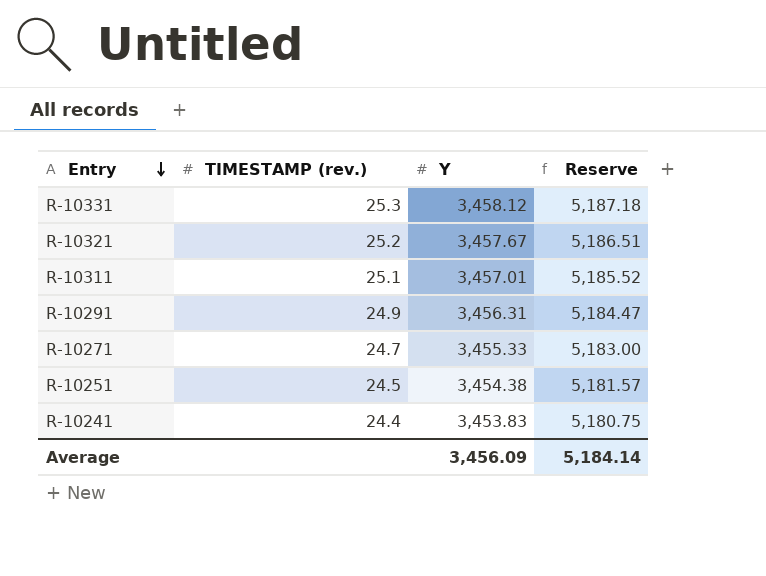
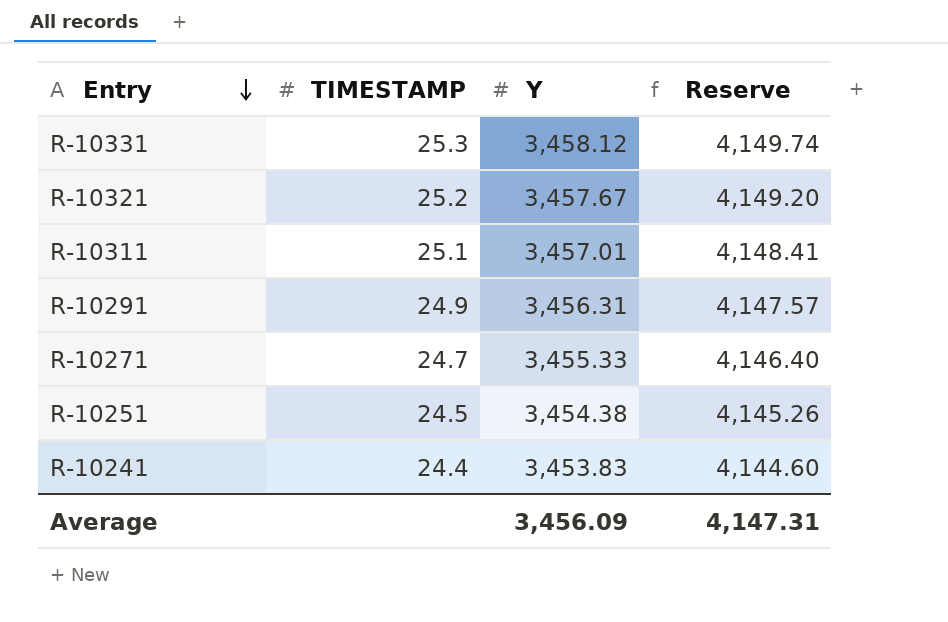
column name: TIMESTAMP (rev.) -> TIMESTAMP
column Reserve | formula: [Y] * 1.5 -> [Y] * 1.2
Average | Reserve: 5,184.14 -> 4,147.31

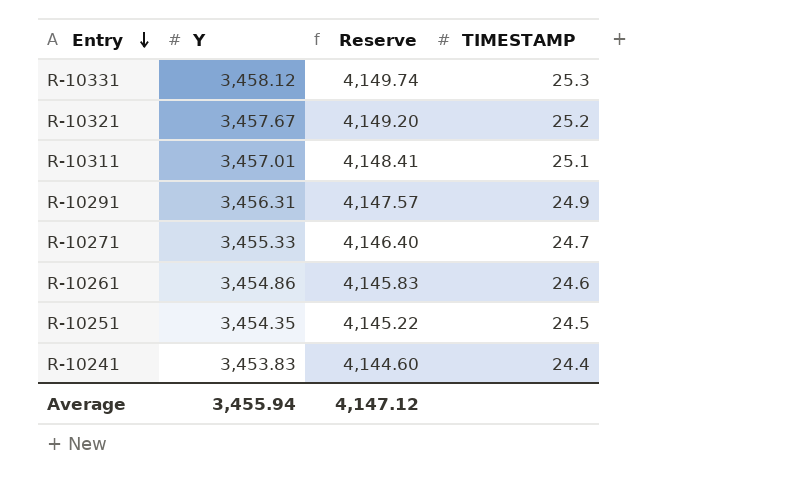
column TIMESTAMP | position: 2 -> 4
row R-10261: none -> 3,454.86 | 4,145.83 | 24.6
R-10251 | Y: 3,454.38 -> 3,454.35
R-10251 | Reserve: 4,145.26 -> 4,145.22
Average | Y: 3,456.09 -> 3,455.94
Average | Reserve: 4,147.31 -> 4,147.12

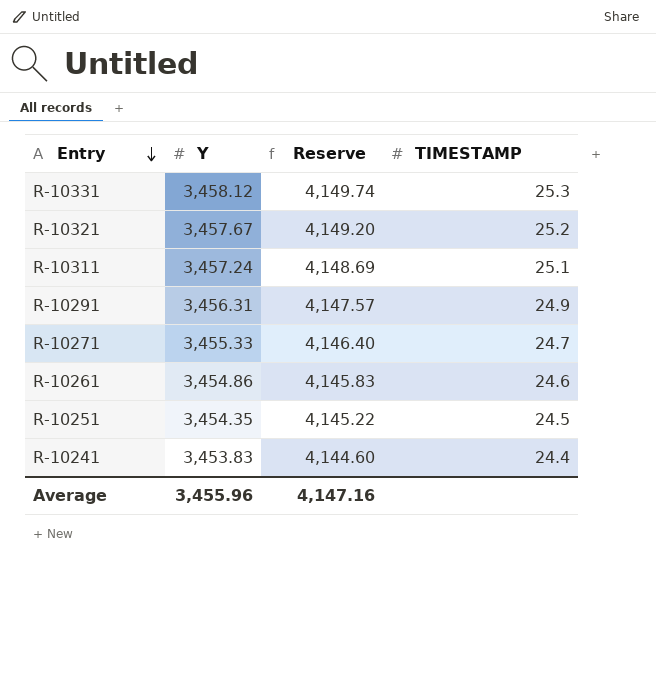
R-10311 | Y: 3,457.01 -> 3,457.24
R-10311 | Reserve: 4,148.41 -> 4,148.69
Average | Y: 3,455.94 -> 3,455.96
Average | Reserve: 4,147.12 -> 4,147.16

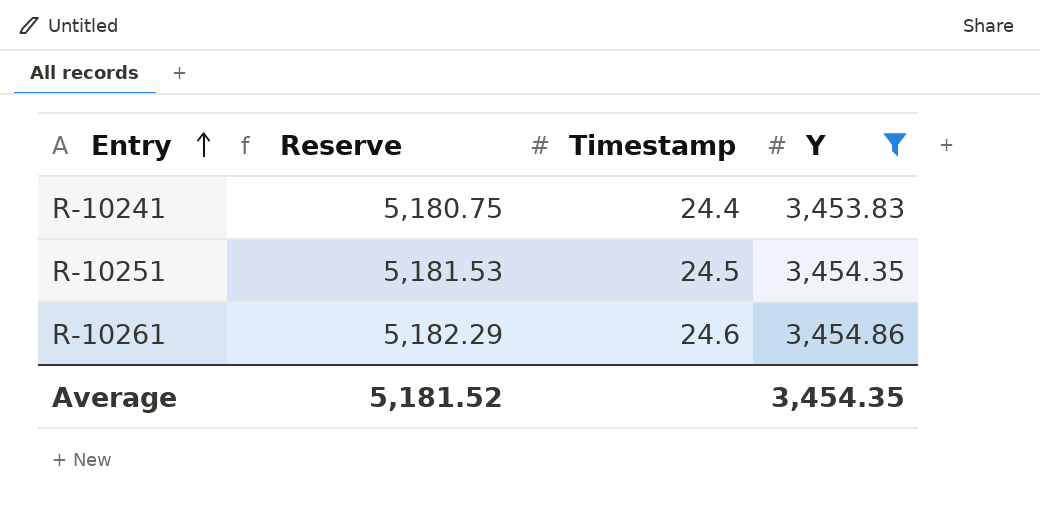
filter: none -> Y <= 3,454.86
row order: Entry descending -> Entry ascending
column Reserve | formula: [Y] * 1.2 -> [Y] * 1.5
column name: TIMESTAMP -> Timestamp
column Y | position: 2 -> 4
Average | Reserve: 4,147.16 -> 5,181.52
Average | Y: 3,455.96 -> 3,454.35

